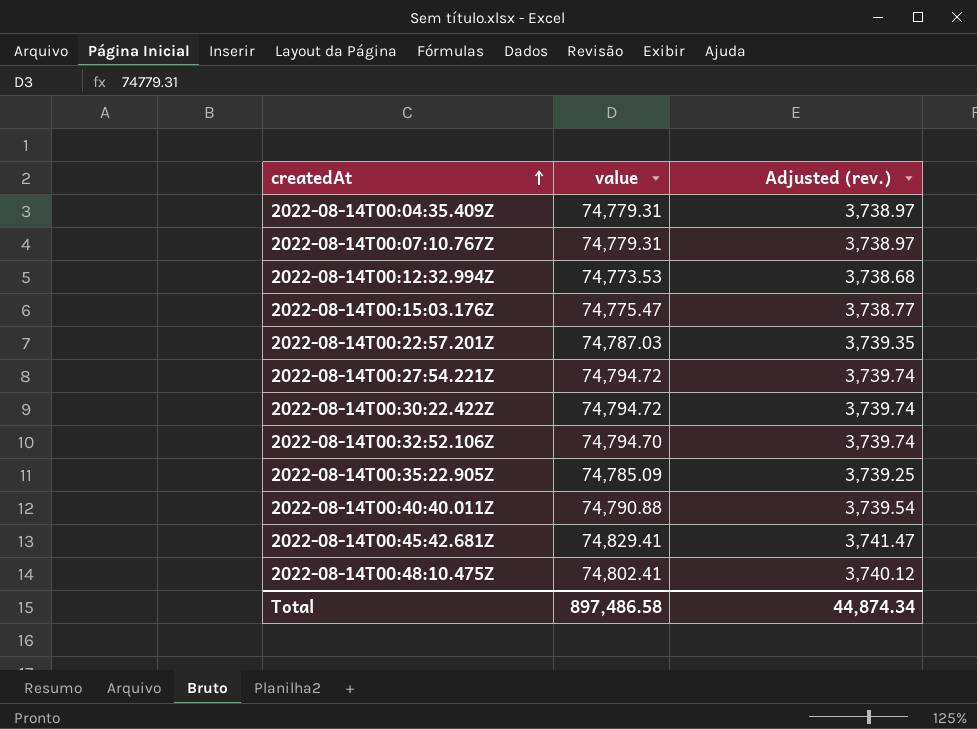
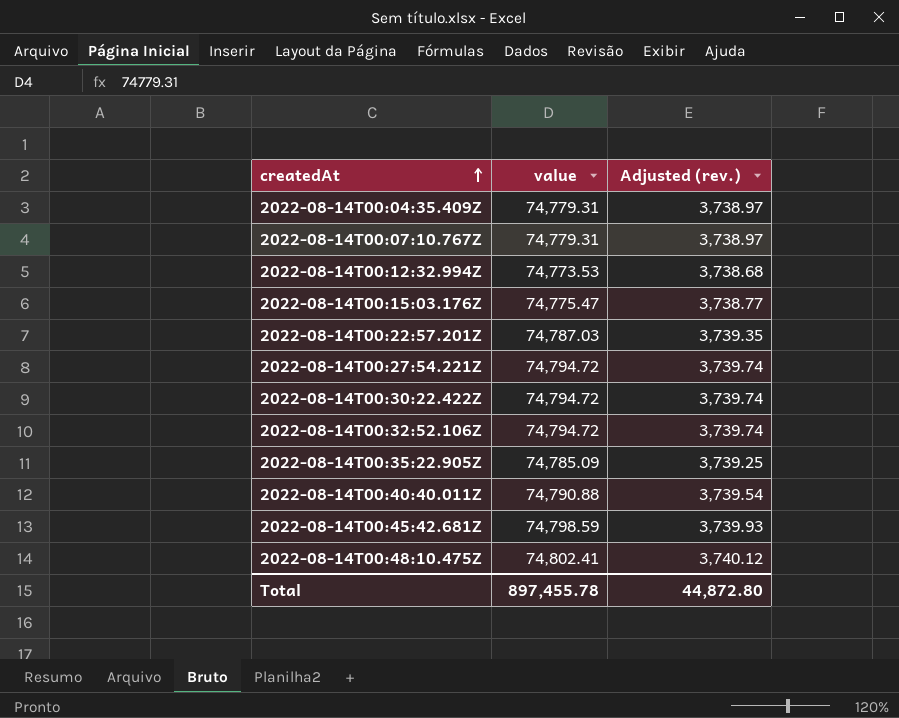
2022-08-14T00:32:52.106Z | value: 74,794.70 -> 74,794.72
2022-08-14T00:45:42.681Z | value: 74,829.41 -> 74,798.59
2022-08-14T00:45:42.681Z | Adjusted (rev.): 3,741.47 -> 3,739.93
Total | value: 897,486.58 -> 897,455.78
Total | Adjusted (rev.): 44,874.34 -> 44,872.80

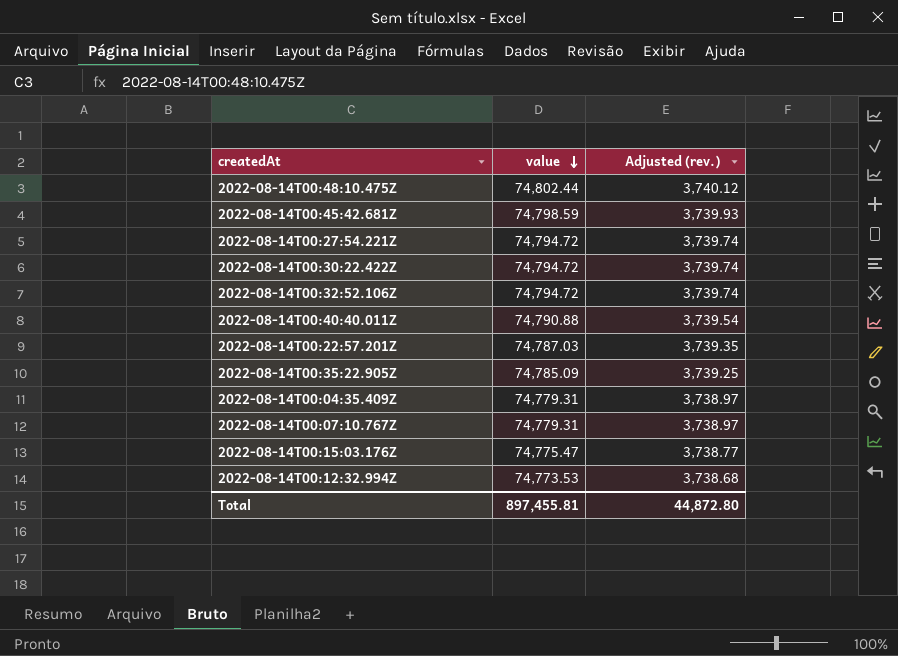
row order: createdAt ascending -> value descending
2022-08-14T00:48:10.475Z | value: 74,802.41 -> 74,802.44
Total | value: 897,455.78 -> 897,455.81

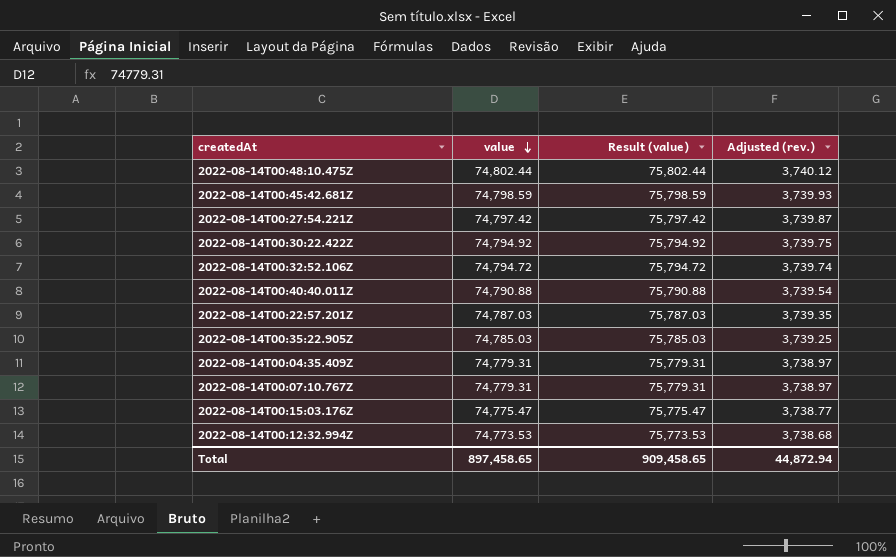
column Result (value) | formula: none -> [value] + 1000
2022-08-14T00:27:54.221Z | value: 74,794.72 -> 74,797.42
2022-08-14T00:27:54.221Z | Adjusted (rev.): 3,739.74 -> 3,739.87
2022-08-14T00:30:22.422Z | value: 74,794.72 -> 74,794.92
2022-08-14T00:30:22.422Z | Adjusted (rev.): 3,739.74 -> 3,739.75
2022-08-14T00:35:22.905Z | value: 74,785.09 -> 74,785.03
Total | value: 897,455.81 -> 897,458.65
Total | Adjusted (rev.): 44,872.80 -> 44,872.94

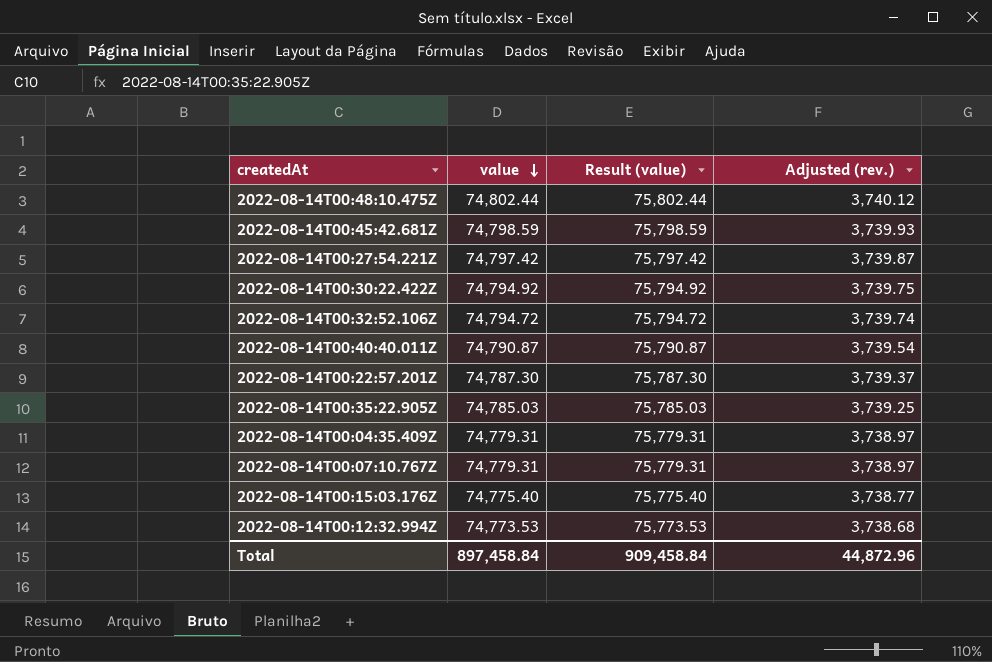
2022-08-14T00:40:40.011Z | value: 74,790.88 -> 74,790.87
2022-08-14T00:40:40.011Z | Result (value): 75,790.88 -> 75,790.87
2022-08-14T00:22:57.201Z | value: 74,787.03 -> 74,787.30
2022-08-14T00:22:57.201Z | Result (value): 75,787.03 -> 75,787.30
2022-08-14T00:22:57.201Z | Adjusted (rev.): 3,739.35 -> 3,739.37
2022-08-14T00:15:03.176Z | value: 74,775.47 -> 74,775.40
2022-08-14T00:15:03.176Z | Result (value): 75,775.47 -> 75,775.40
Total | value: 897,458.65 -> 897,458.84
Total | Result (value): 909,458.65 -> 909,458.84
Total | Adjusted (rev.): 44,872.94 -> 44,872.96

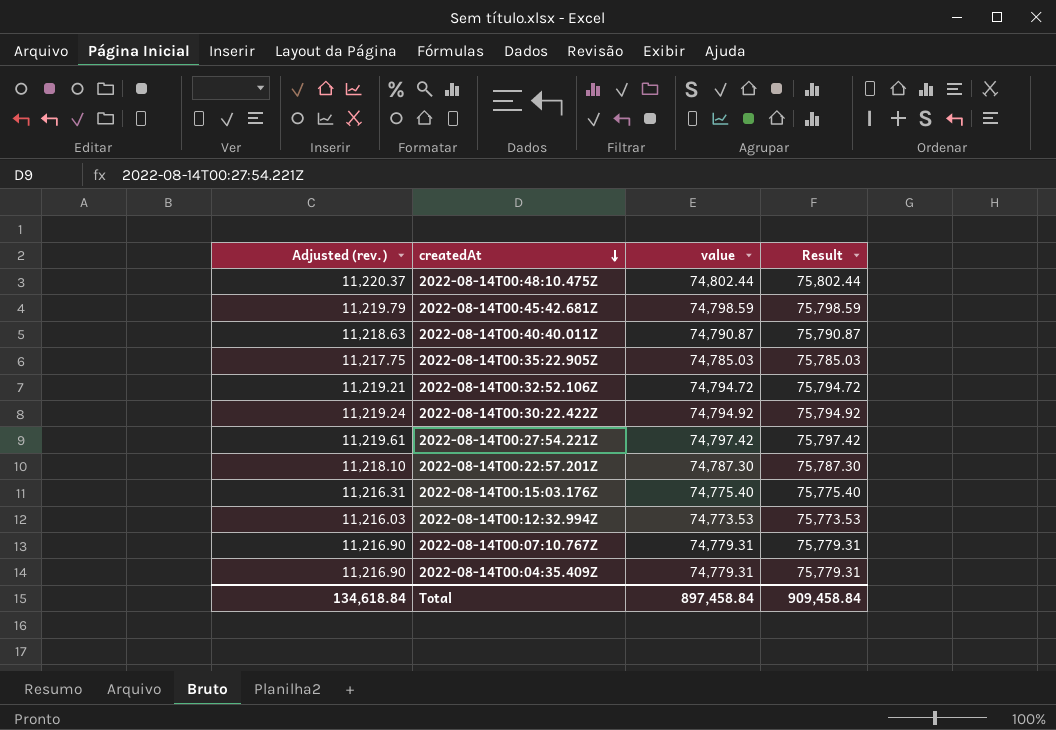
row order: value descending -> createdAt descending
column Adjusted (rev.) | formula: [value] * 0.05 -> [value] * 0.15
column Adjusted (rev.) | position: 4 -> 1
column name: Result (value) -> Result
Total | Adjusted (rev.): 44,872.96 -> 134,618.84

